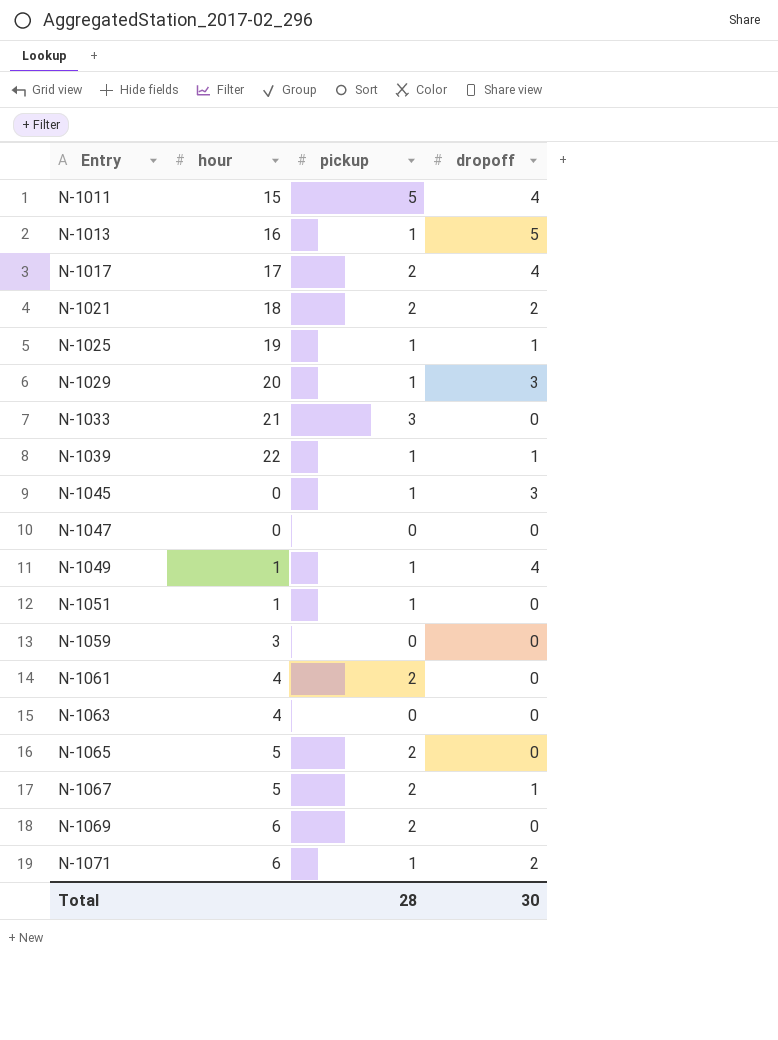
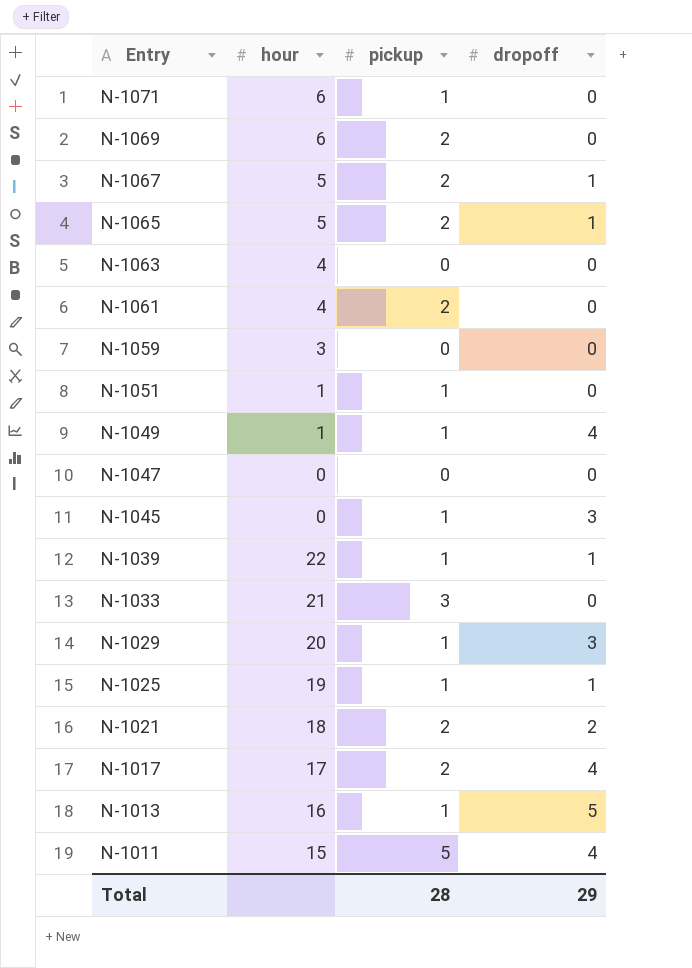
row order: Entry ascending -> Entry descending
N-1071 | dropoff: 2 -> 0
N-1065 | dropoff: 0 -> 1
Total | dropoff: 30 -> 29

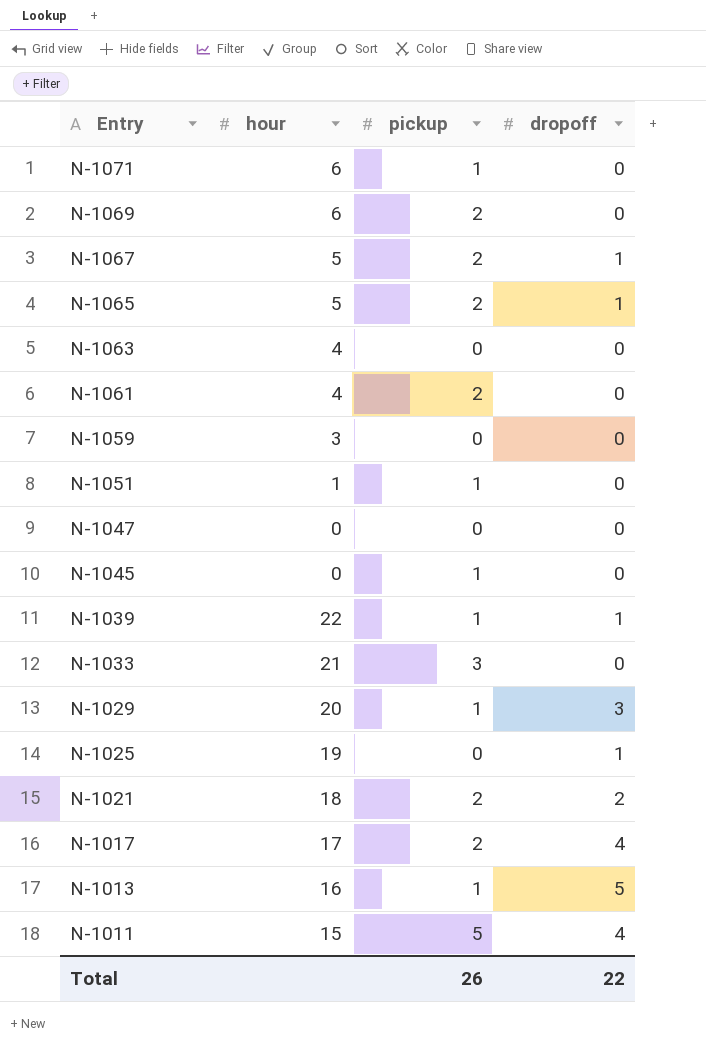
row N-1049: 1 | 1 | 4 -> none
N-1045 | dropoff: 3 -> 0
N-1025 | pickup: 1 -> 0
Total | pickup: 28 -> 26
Total | dropoff: 29 -> 22

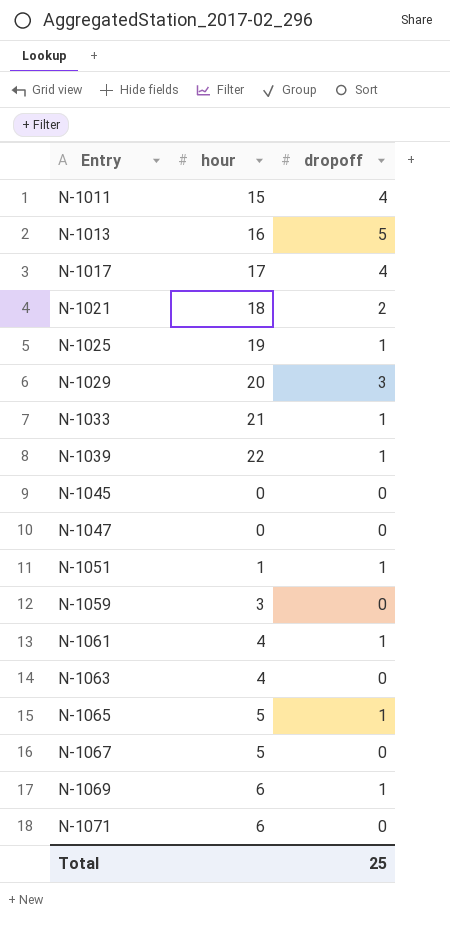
row order: Entry descending -> Entry ascending
column pickup | position: 3 -> none
N-1033 | dropoff: 0 -> 1
N-1051 | dropoff: 0 -> 1
N-1061 | dropoff: 0 -> 1
N-1067 | dropoff: 1 -> 0
N-1069 | dropoff: 0 -> 1
Total | dropoff: 22 -> 25

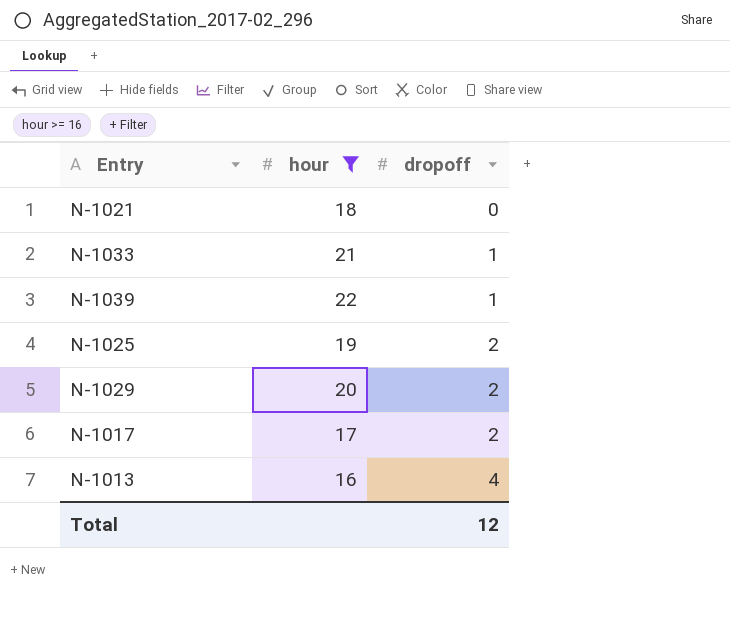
filter: none -> hour >= 16
row order: Entry ascending -> dropoff ascending
N-1021 | dropoff: 2 -> 0
N-1025 | dropoff: 1 -> 2
N-1029 | dropoff: 3 -> 2
N-1017 | dropoff: 4 -> 2
N-1013 | dropoff: 5 -> 4
Total | dropoff: 25 -> 12

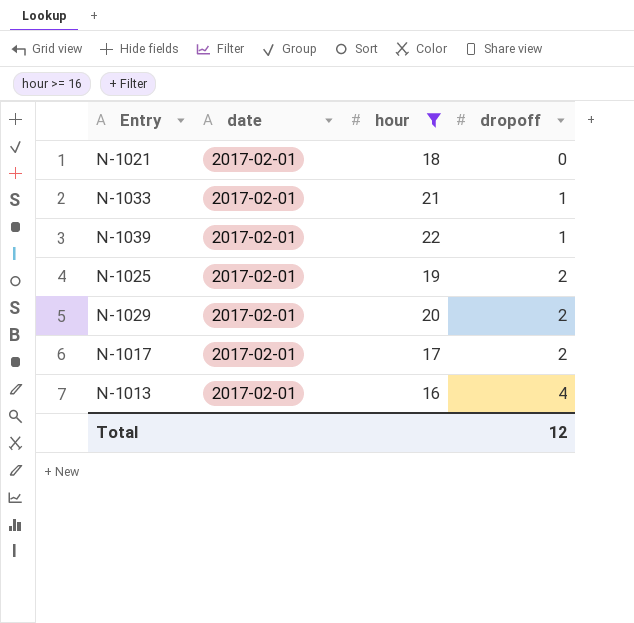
column date | position: none -> 2

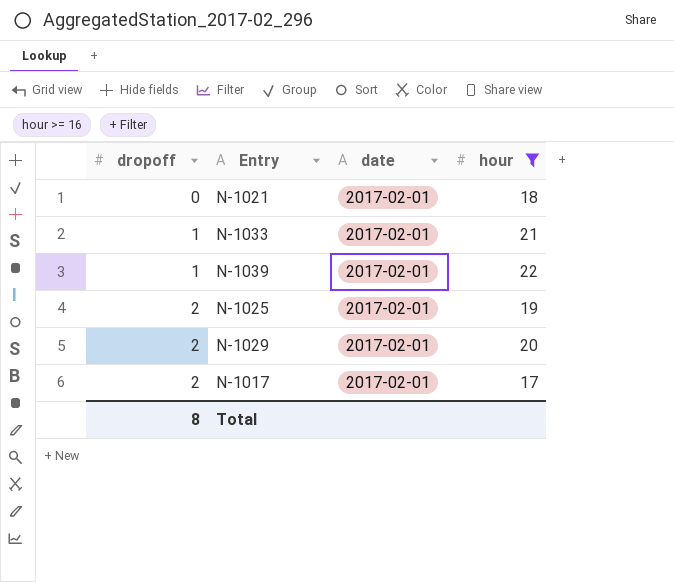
column dropoff | position: 4 -> 1
row N-1013: 2017-02-01 | 16 | 4 -> none
Total | dropoff: 12 -> 8

